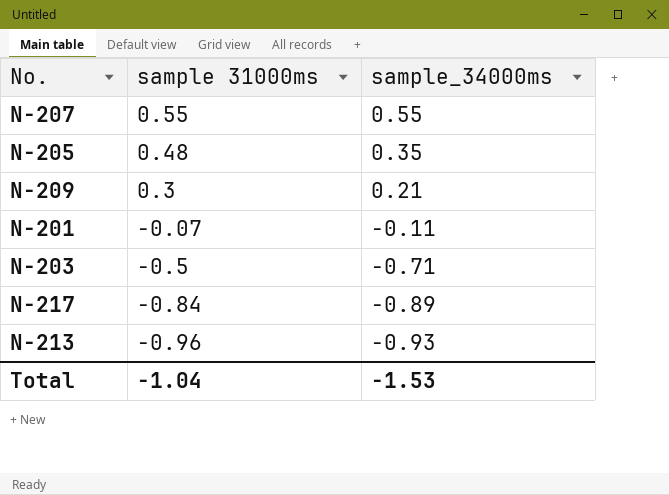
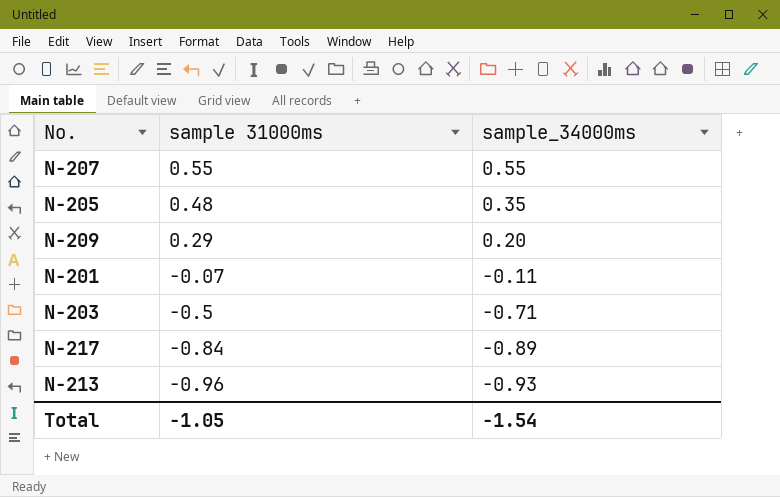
N-209 | sample 31000ms: 0.3 -> 0.29
N-209 | sample_34000ms: 0.21 -> 0.20
Total | sample 31000ms: -1.04 -> -1.05
Total | sample_34000ms: -1.53 -> -1.54

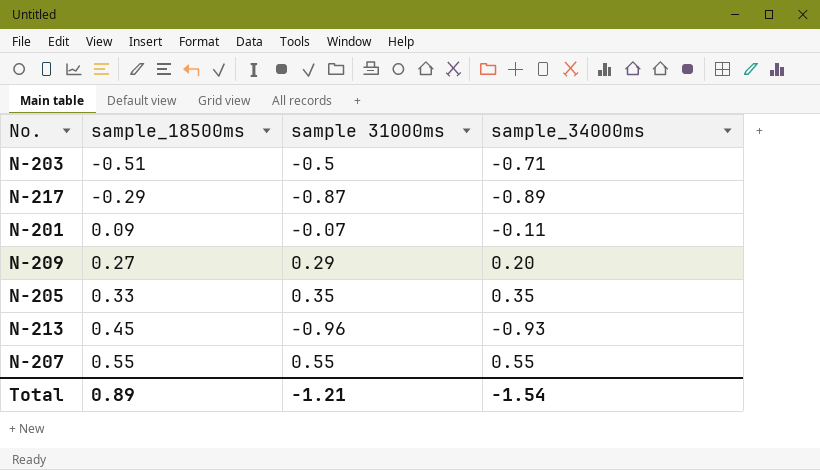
row order: sample 31000ms descending -> sample_18500ms ascending
column sample_18500ms | position: none -> 2
N-217 | sample 31000ms: -0.84 -> -0.87
N-205 | sample 31000ms: 0.48 -> 0.35
Total | sample 31000ms: -1.05 -> -1.21

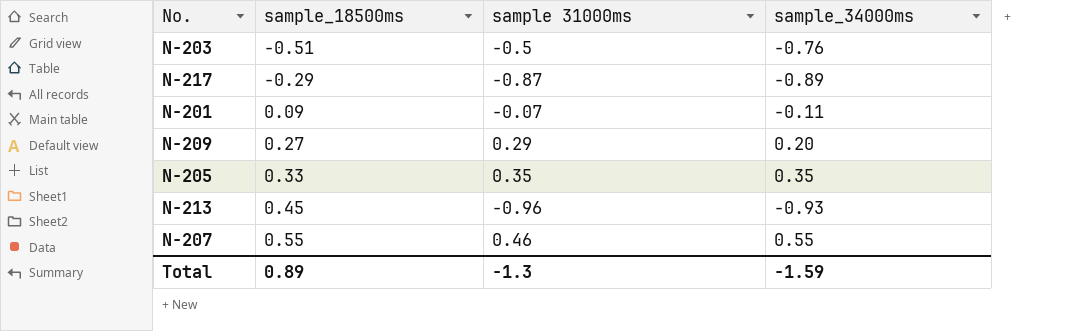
N-203 | sample_34000ms: -0.71 -> -0.76
N-207 | sample 31000ms: 0.55 -> 0.46
Total | sample 31000ms: -1.21 -> -1.3
Total | sample_34000ms: -1.54 -> -1.59

